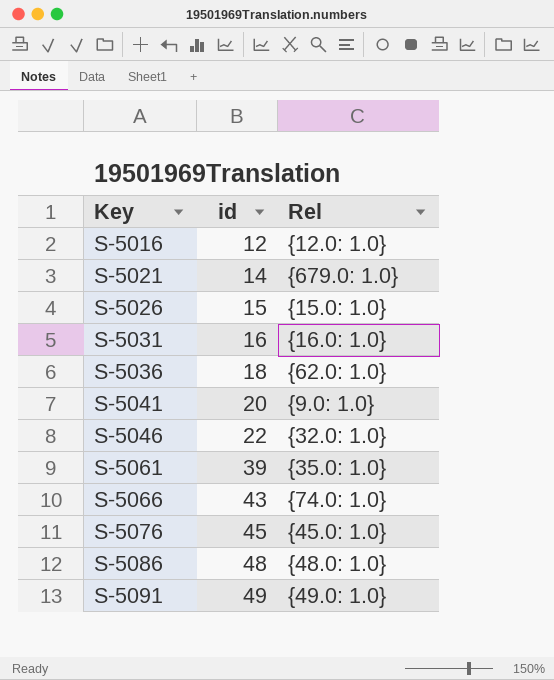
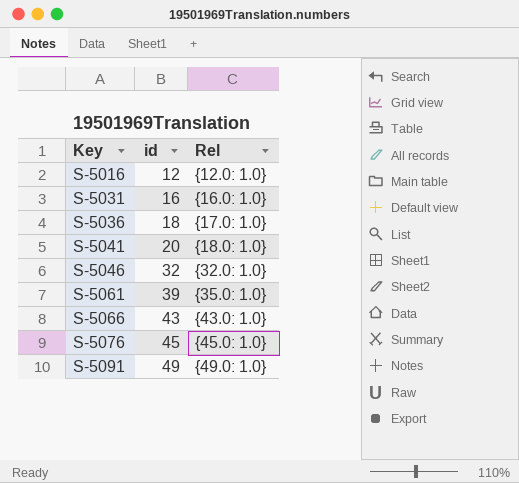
row S-5021: 14 | {679.0: 1.0} -> none
row S-5026: 15 | {15.0: 1.0} -> none
row S-5086: 48 | {48.0: 1.0} -> none
S-5036 | Rel: {62.0: 1.0} -> {17.0: 1.0}
S-5041 | Rel: {9.0: 1.0} -> {18.0: 1.0}
S-5046 | id: 22 -> 32
S-5066 | Rel: {74.0: 1.0} -> {43.0: 1.0}

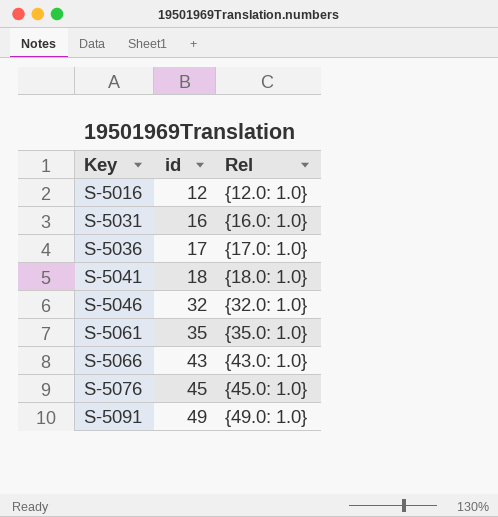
S-5036 | id: 18 -> 17
S-5041 | id: 20 -> 18
S-5061 | id: 39 -> 35

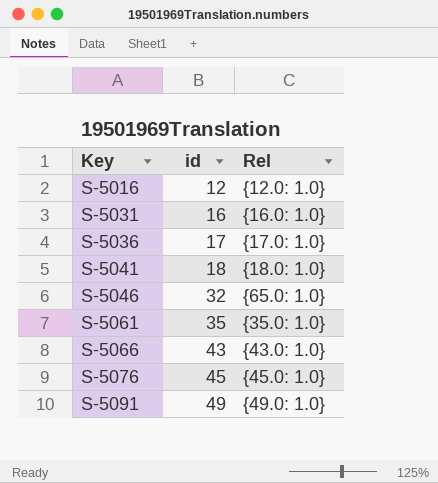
S-5046 | Rel: {32.0: 1.0} -> {65.0: 1.0}

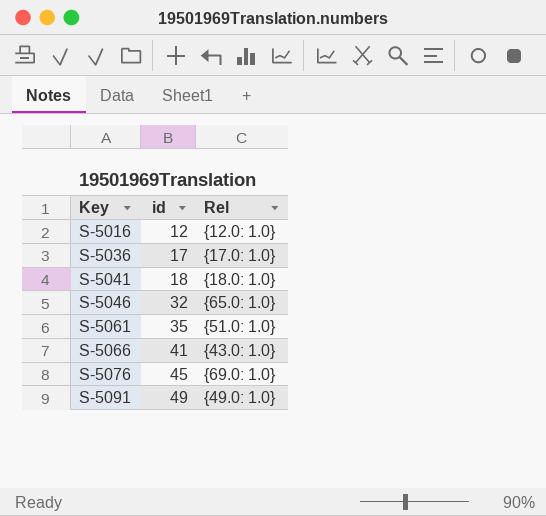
row S-5031: 16 | {16.0: 1.0} -> none
S-5061 | Rel: {35.0: 1.0} -> {51.0: 1.0}
S-5066 | id: 43 -> 41
S-5076 | Rel: {45.0: 1.0} -> {69.0: 1.0}

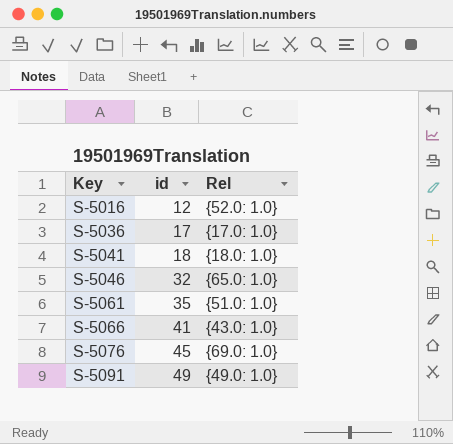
S-5016 | Rel: {12.0: 1.0} -> {52.0: 1.0}

